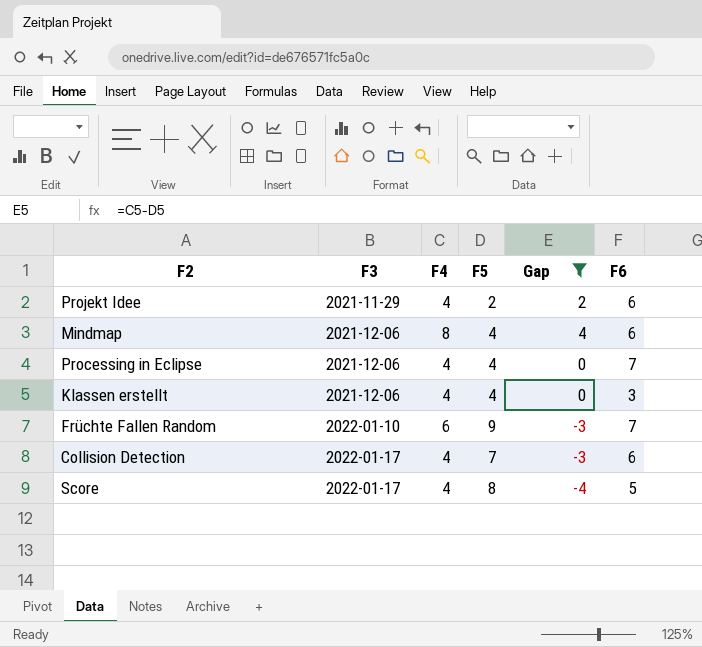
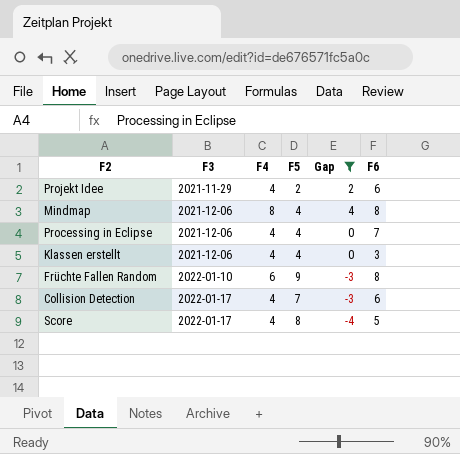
Mindmap | F6: 6 -> 8
Früchte Fallen Random | F6: 7 -> 8

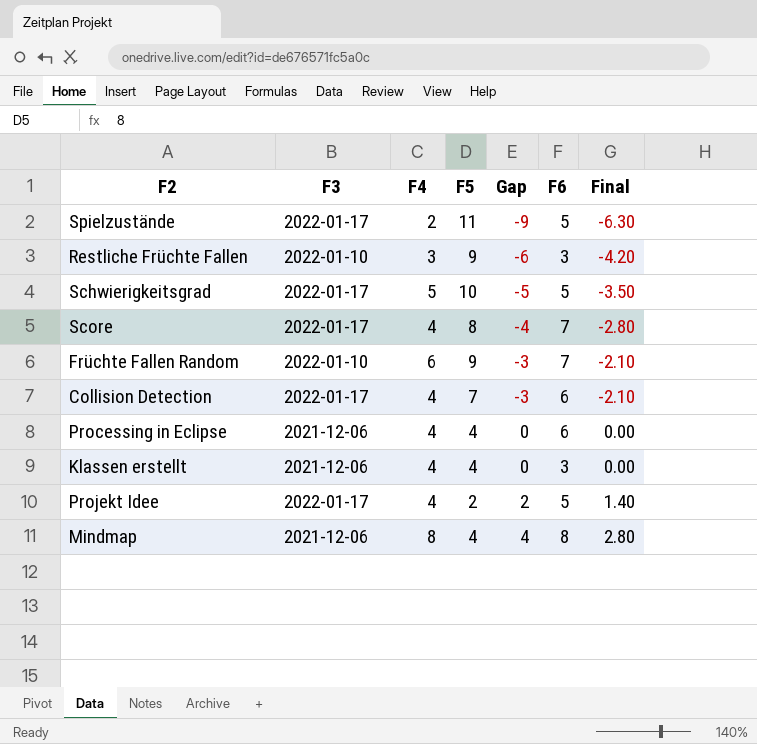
filter: Gap >= -4 -> none
row order: F3 ascending -> Gap ascending
column Final | formula: none -> [Gap] * 0.7
Score | F6: 5 -> 7
Früchte Fallen Random | F6: 8 -> 7
Processing in Eclipse | F6: 7 -> 6
Projekt Idee | F3: 2021-11-29 -> 2022-01-17
Projekt Idee | F6: 6 -> 5

